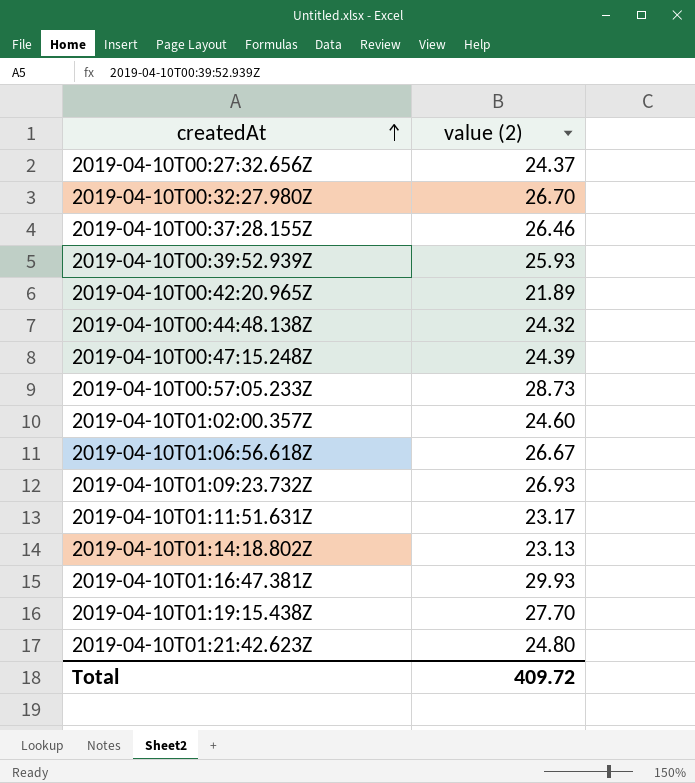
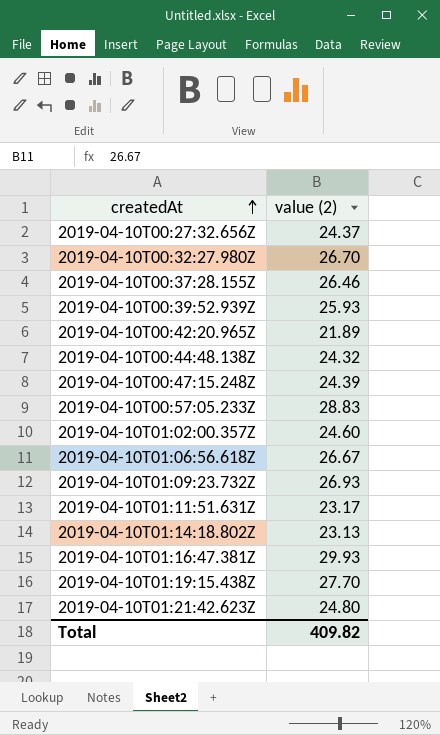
2019-04-10T00:57:05.233Z | value (2): 28.73 -> 28.83
Total | value (2): 409.72 -> 409.82

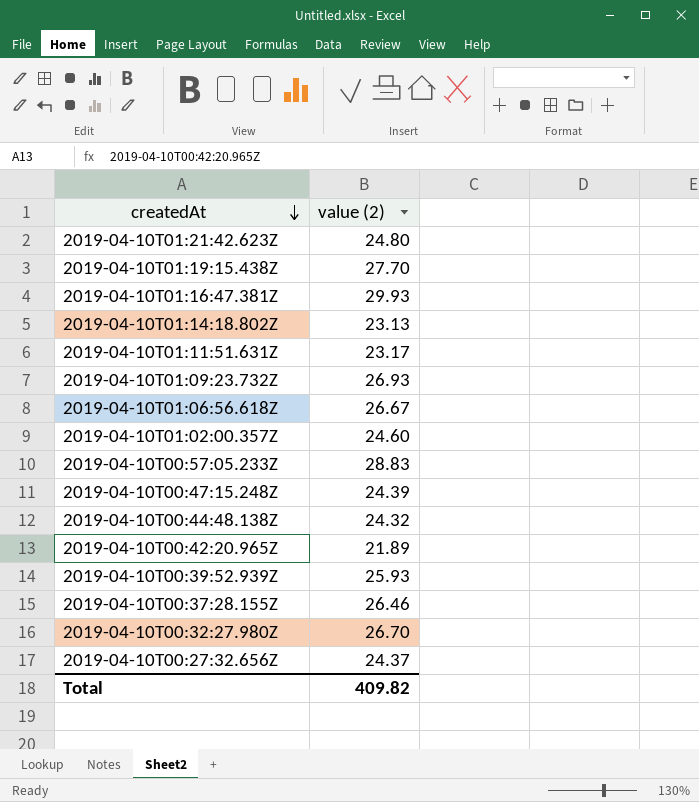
row order: createdAt ascending -> createdAt descending

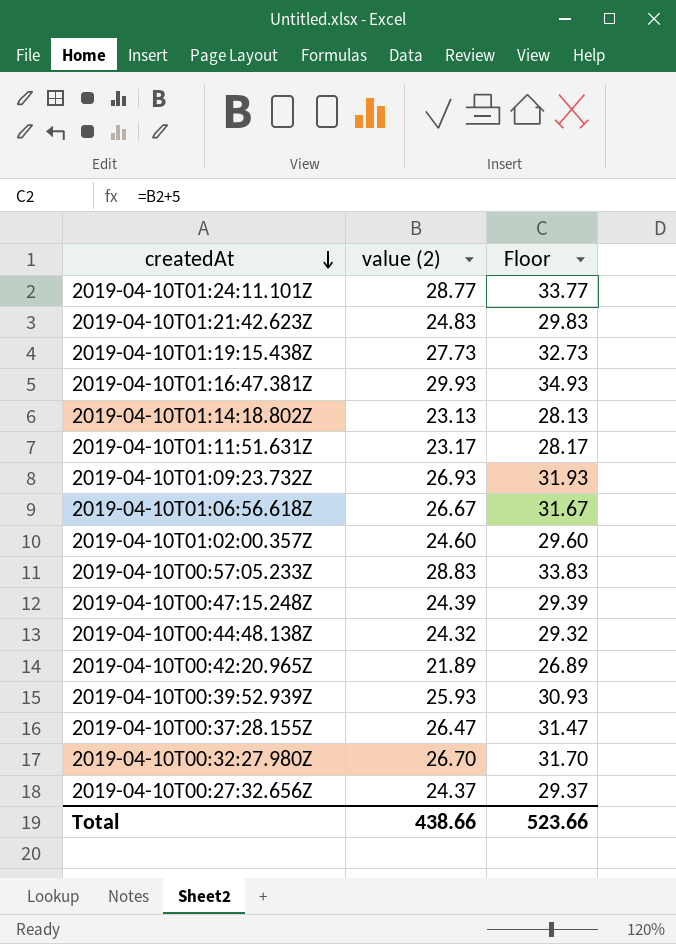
column Floor | formula: none -> [value (2)] + 5
row 2019-04-10T01:24:11.101Z: none -> 28.77 | 33.77
2019-04-10T01:21:42.623Z | value (2): 24.80 -> 24.83
2019-04-10T01:19:15.438Z | value (2): 27.70 -> 27.73
2019-04-10T00:37:28.155Z | value (2): 26.46 -> 26.47
Total | value (2): 409.82 -> 438.66

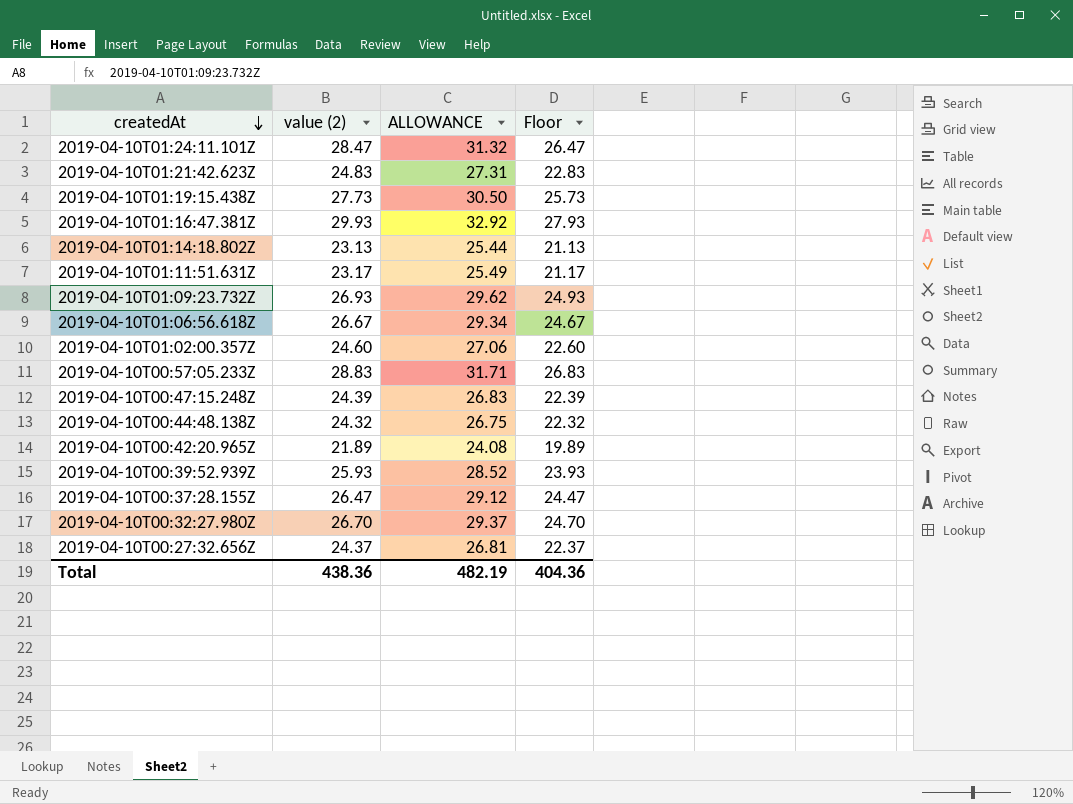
column ALLOWANCE | formula: none -> [value (2)] * 1.1
column Floor | formula: [value (2)] + 5 -> [value (2)] - 2
2019-04-10T01:24:11.101Z | value (2): 28.77 -> 28.47
Total | value (2): 438.66 -> 438.36
Total | Floor: 523.66 -> 404.36

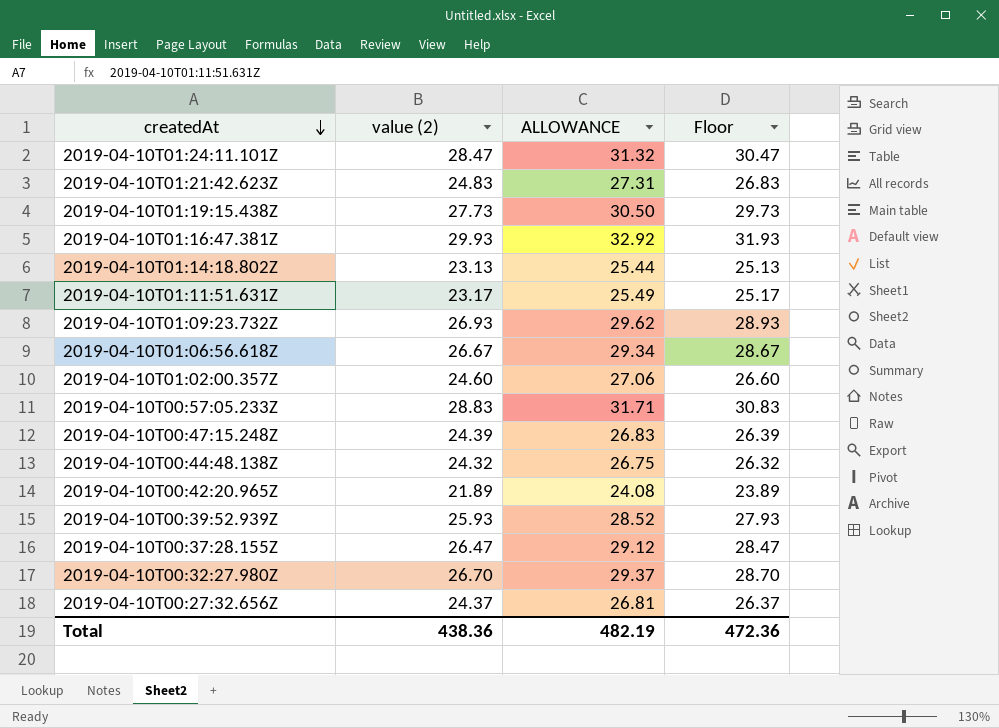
column Floor | formula: [value (2)] - 2 -> [value (2)] + 2
Total | Floor: 404.36 -> 472.36

